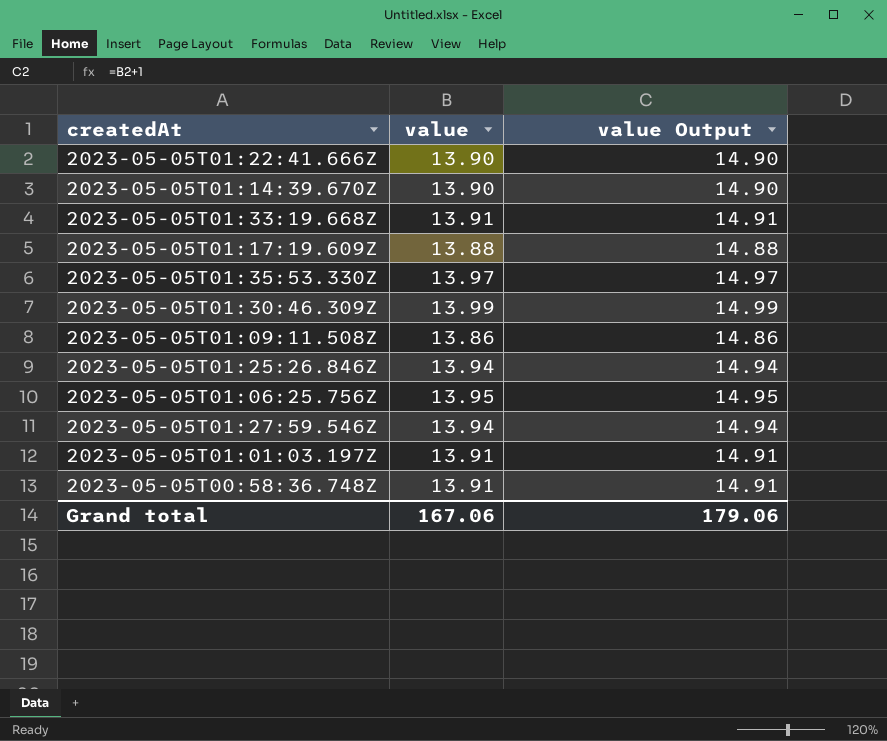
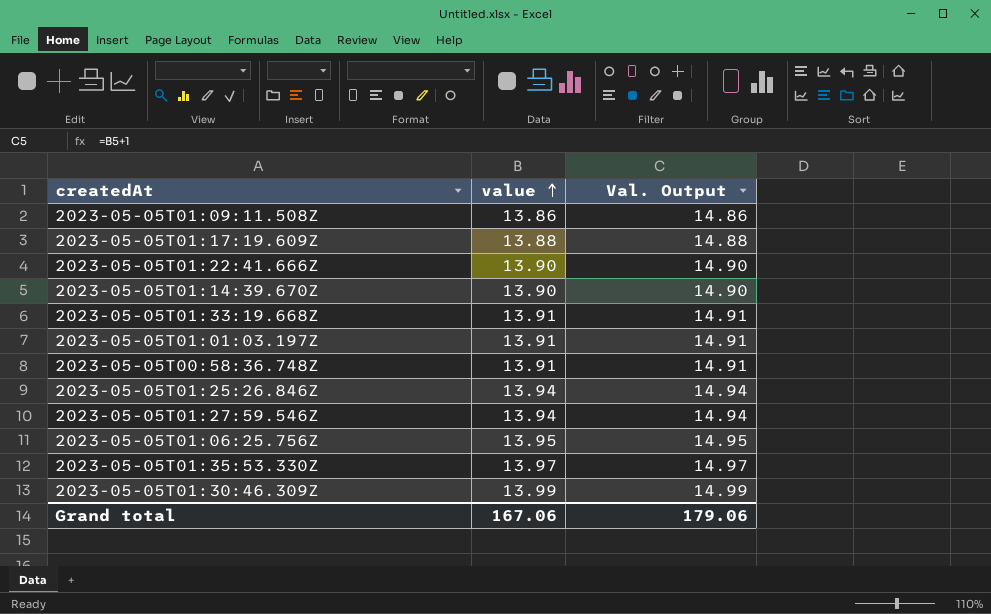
row order: none -> value ascending
column name: value Output -> Val. Output

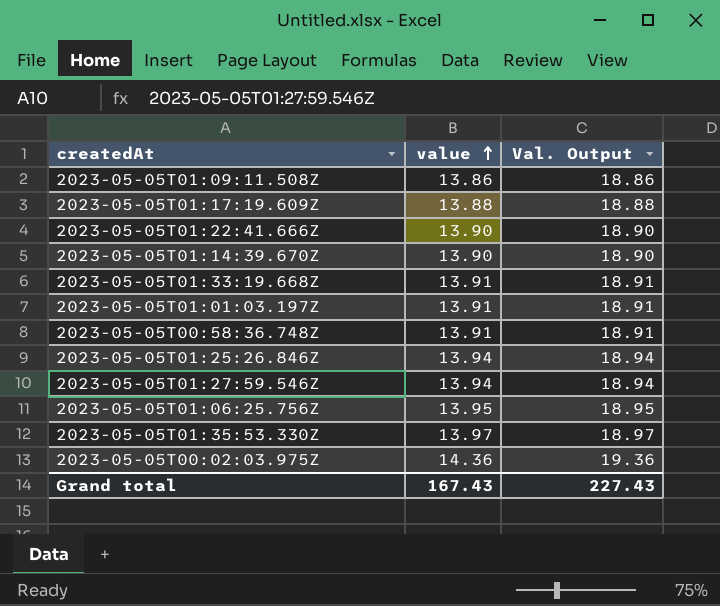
column Val. Output | formula: [value] + 1 -> [value] + 5
row 2023-05-05T01:30:46.309Z: 13.99 | 14.99 -> none
row 2023-05-05T00:02:03.975Z: none -> 14.36 | 19.36
Grand total | value: 167.06 -> 167.43
Grand total | Val. Output: 179.06 -> 227.43

